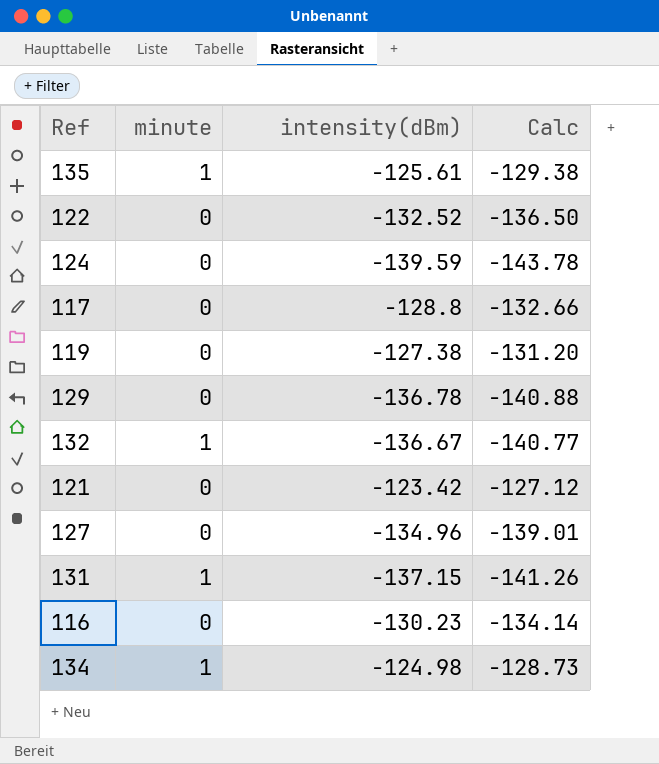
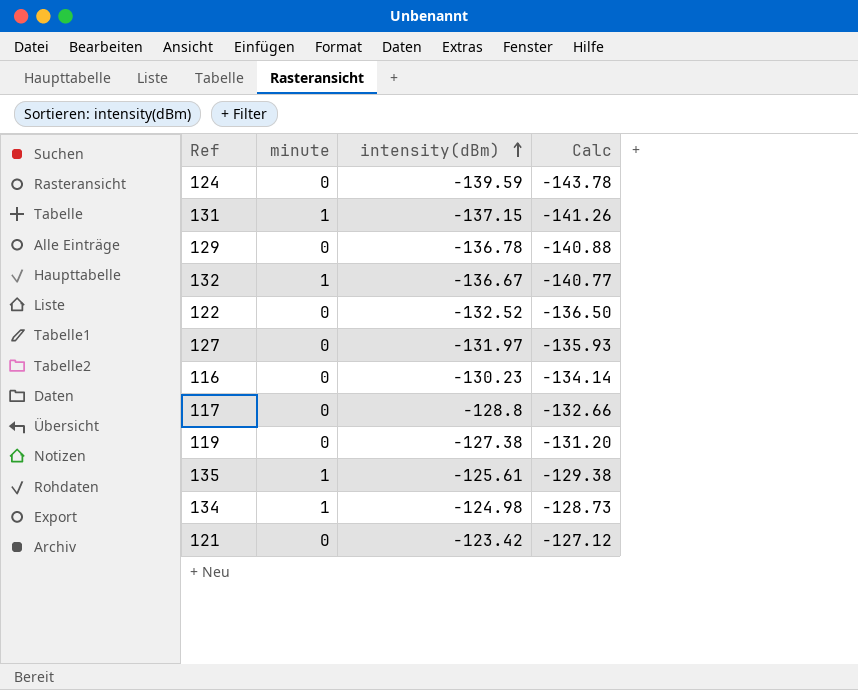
row order: none -> intensity(dBm) ascending
127 | intensity(dBm): -134.96 -> -131.97
127 | Calc: -139.01 -> -135.93

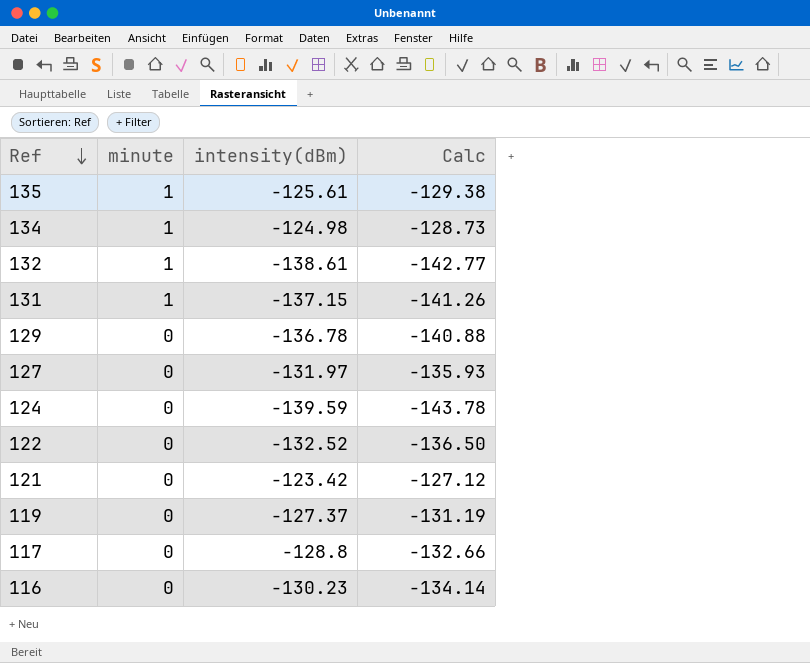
row order: intensity(dBm) ascending -> Ref descending
132 | intensity(dBm): -136.67 -> -138.61
132 | Calc: -140.77 -> -142.77
119 | intensity(dBm): -127.38 -> -127.37
119 | Calc: -131.20 -> -131.19

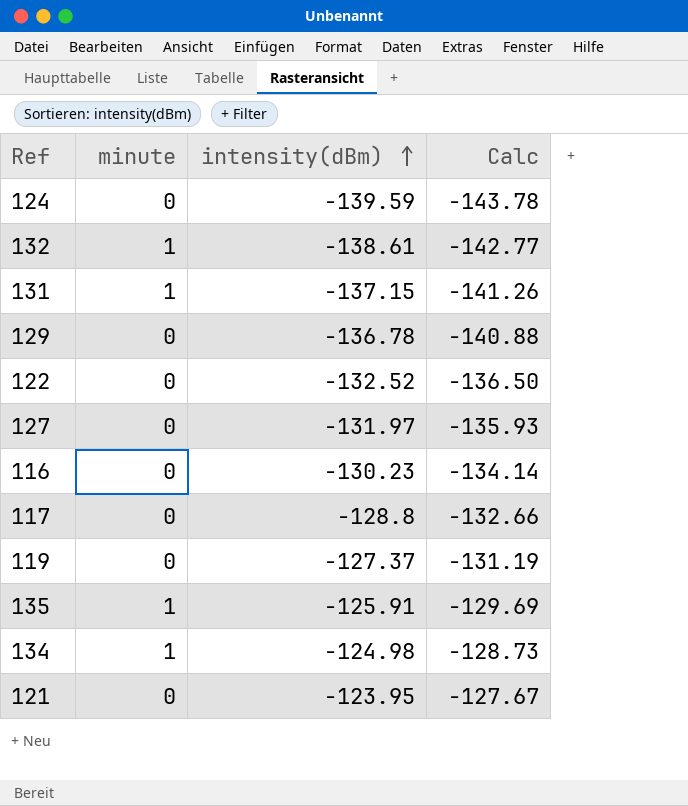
row order: Ref descending -> intensity(dBm) ascending
135 | intensity(dBm): -125.61 -> -125.91
135 | Calc: -129.38 -> -129.69
121 | intensity(dBm): -123.42 -> -123.95
121 | Calc: -127.12 -> -127.67

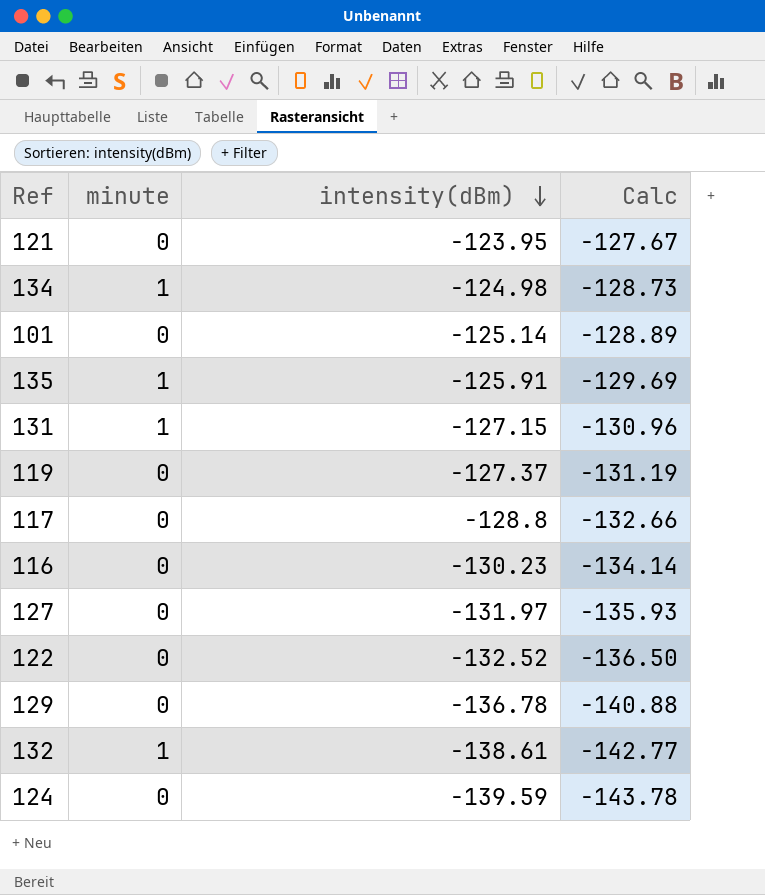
row order: intensity(dBm) ascending -> intensity(dBm) descending
row 101: none -> 0 | -125.14 | -128.89
131 | intensity(dBm): -137.15 -> -127.15
131 | Calc: -141.26 -> -130.96

